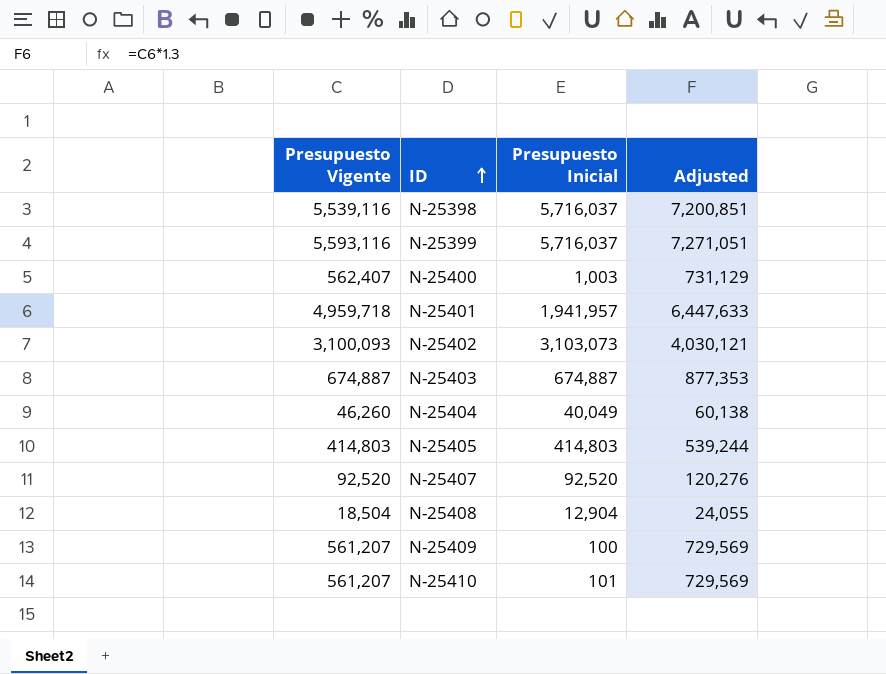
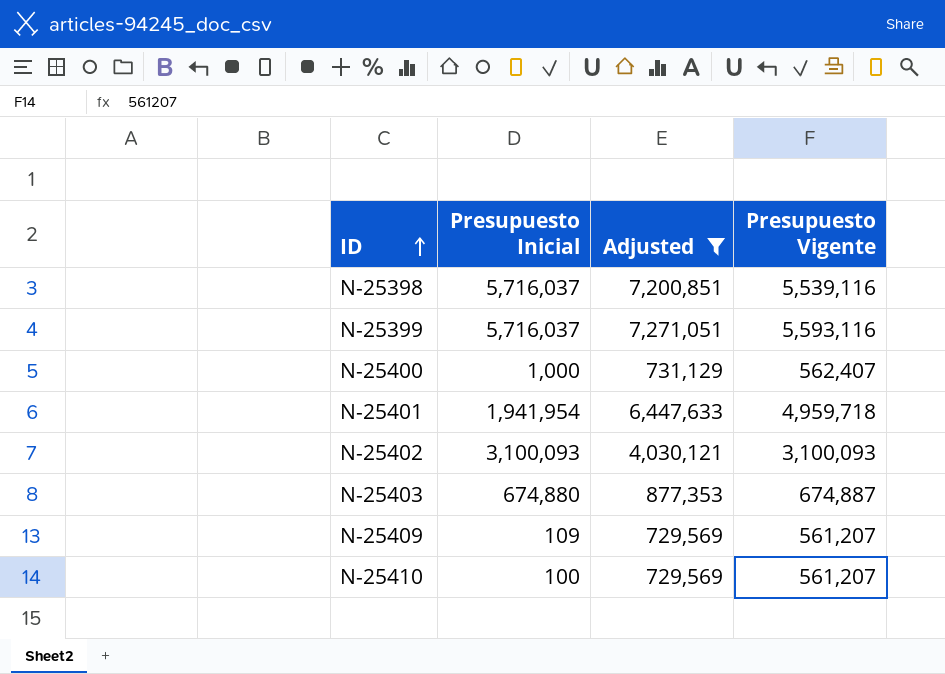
filter: none -> Adjusted >= 729,569
column Presupuesto Vigente | position: 1 -> 4
N-25400 | Presupuesto Inicial: 1,003 -> 1,000
N-25401 | Presupuesto Inicial: 1,941,957 -> 1,941,954
N-25402 | Presupuesto Inicial: 3,103,073 -> 3,100,093
N-25403 | Presupuesto Inicial: 674,887 -> 674,880
N-25409 | Presupuesto Inicial: 100 -> 109
N-25410 | Presupuesto Inicial: 101 -> 100

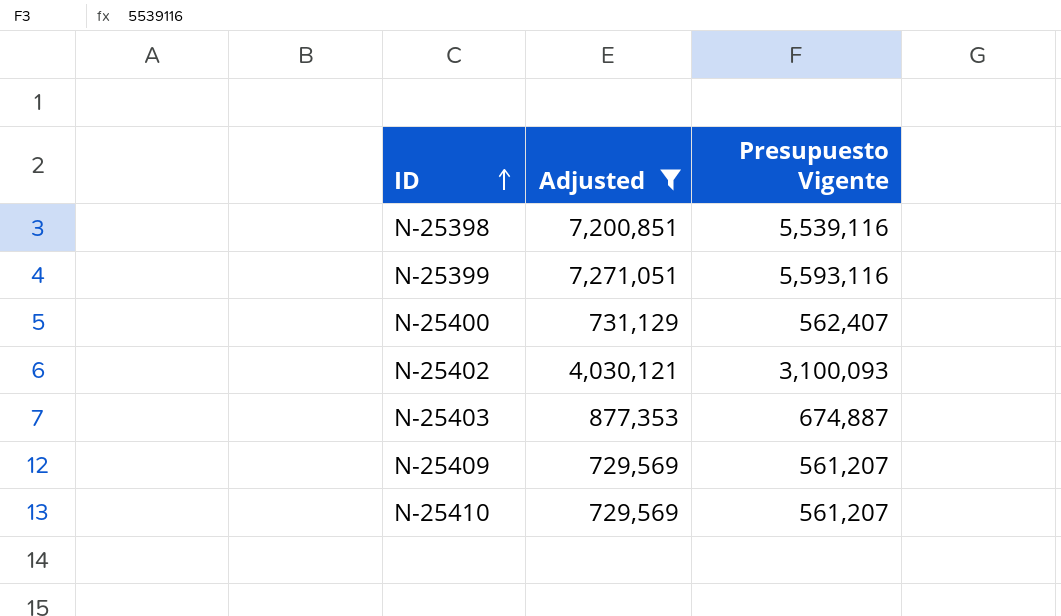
column Presupuesto Inicial | position: 2 -> none
row N-25401: 1,941,954 | 6,447,633 | 4,959,718 -> none

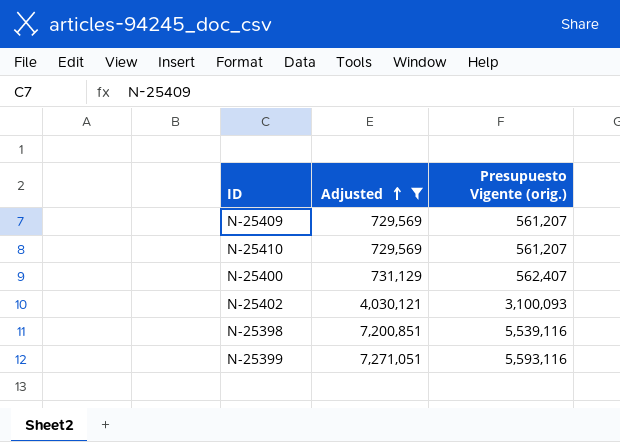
row order: ID ascending -> Adjusted ascending
column name: Presupuesto Vigente -> Presupuesto Vigente (orig.)
row N-25403: 877,353 | 674,887 -> none

